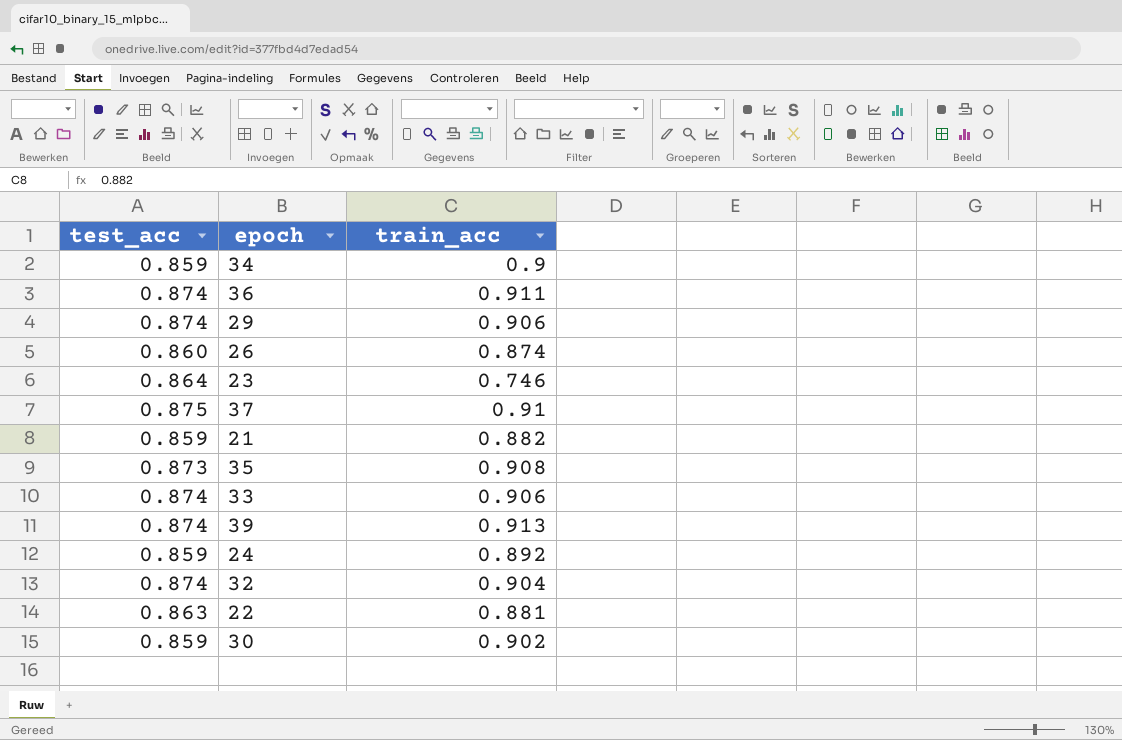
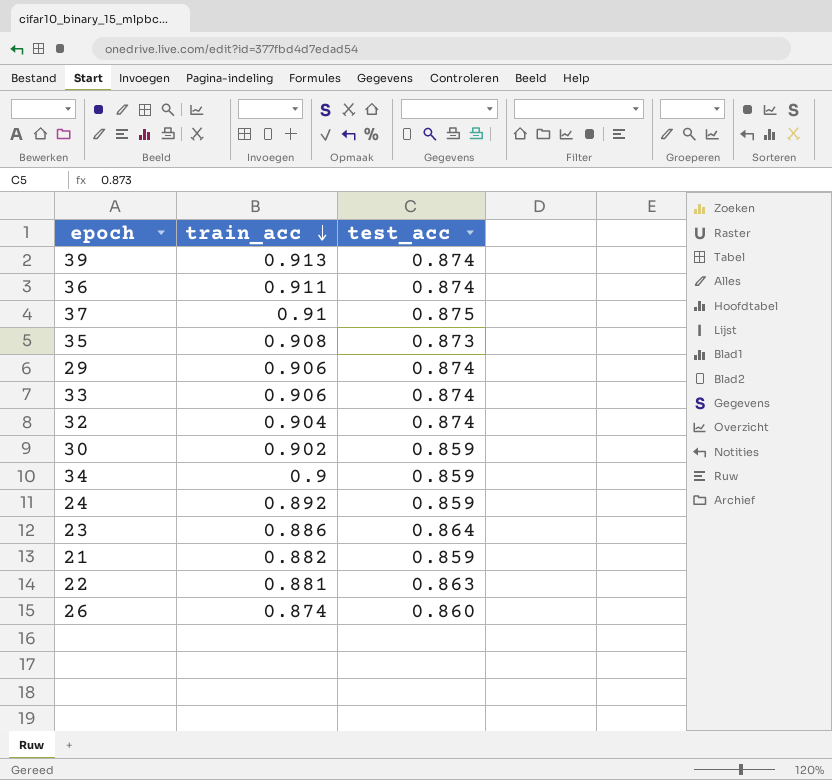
row order: none -> train_acc descending
column test_acc | position: 1 -> 3
23 | train_acc: 0.746 -> 0.886

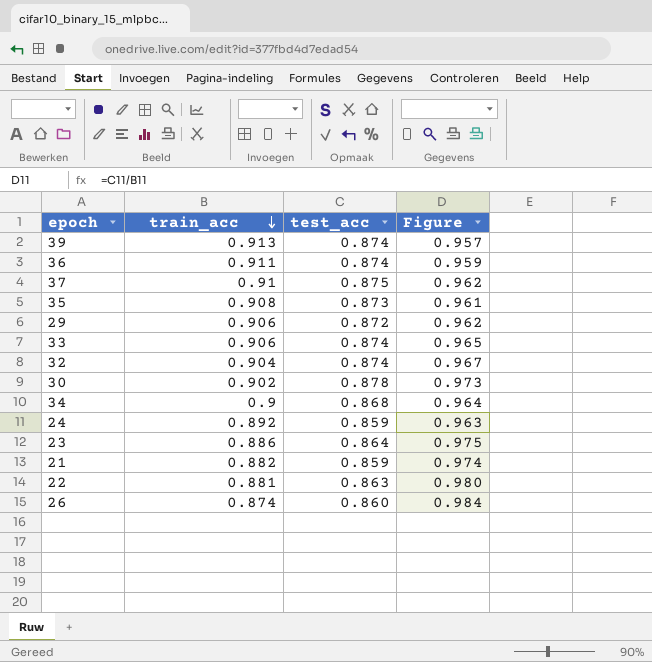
column Figure | formula: none -> [test_acc] / [train_acc]
29 | test_acc: 0.874 -> 0.872
30 | test_acc: 0.859 -> 0.878
34 | test_acc: 0.859 -> 0.868

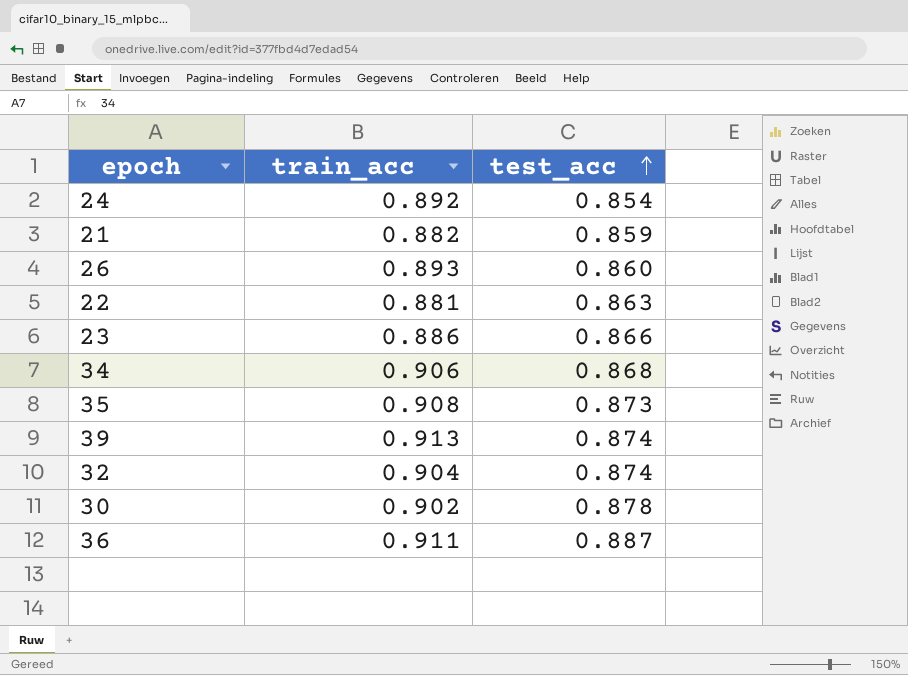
row order: train_acc descending -> test_acc ascending
column Figure | formula: [test_acc] / [train_acc] -> none
row 37: 0.91 | 0.875 | 0.962 -> none
row 29: 0.906 | 0.872 | 0.962 -> none
row 33: 0.906 | 0.874 | 0.965 -> none
24 | test_acc: 0.859 -> 0.854
26 | train_acc: 0.874 -> 0.893
23 | test_acc: 0.864 -> 0.866
34 | train_acc: 0.9 -> 0.906
36 | test_acc: 0.874 -> 0.887

